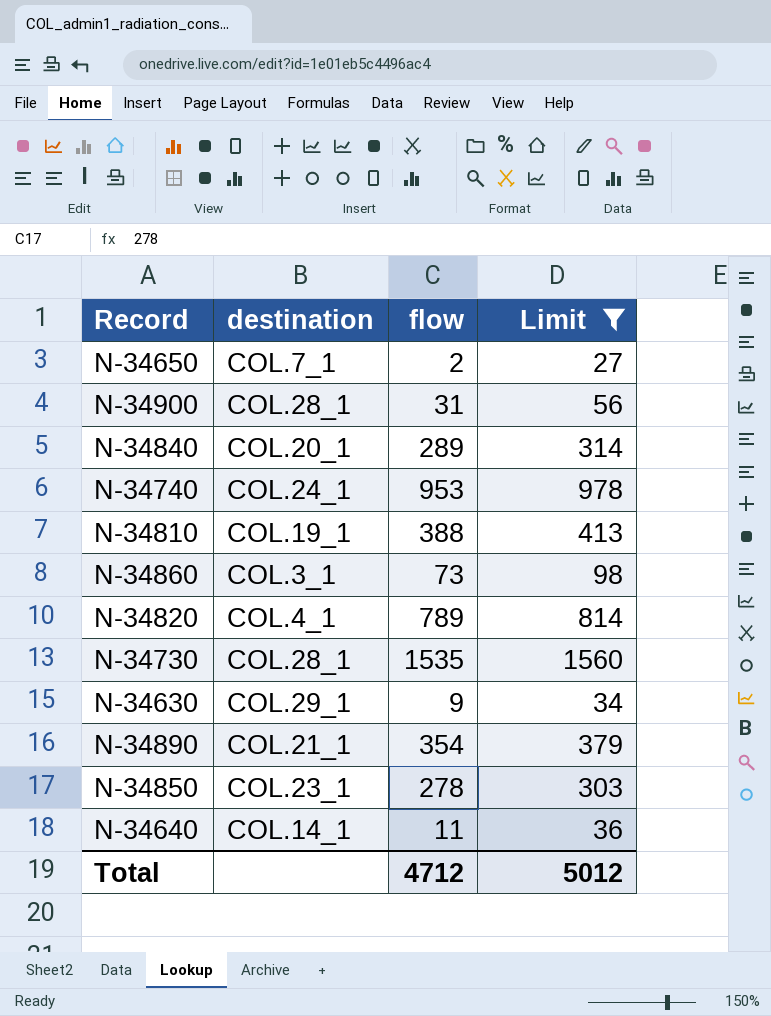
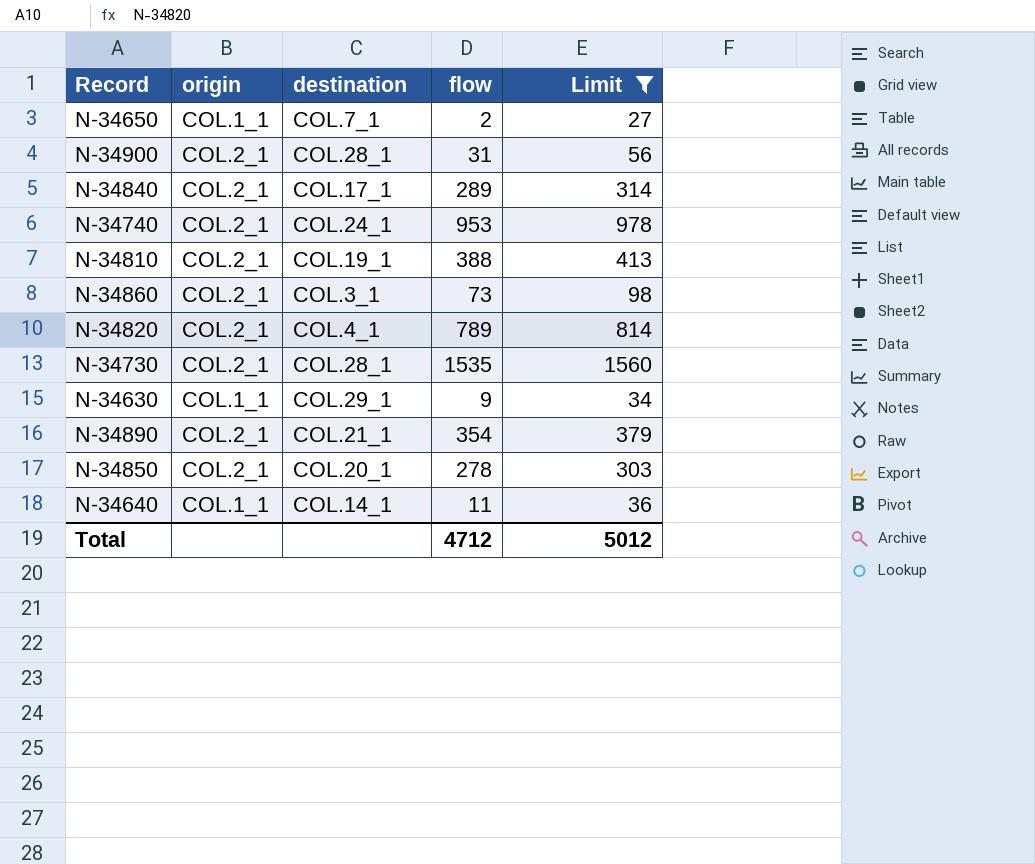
column origin | position: none -> 2
N-34840 | destination: COL.20_1 -> COL.17_1
N-34850 | destination: COL.23_1 -> COL.20_1

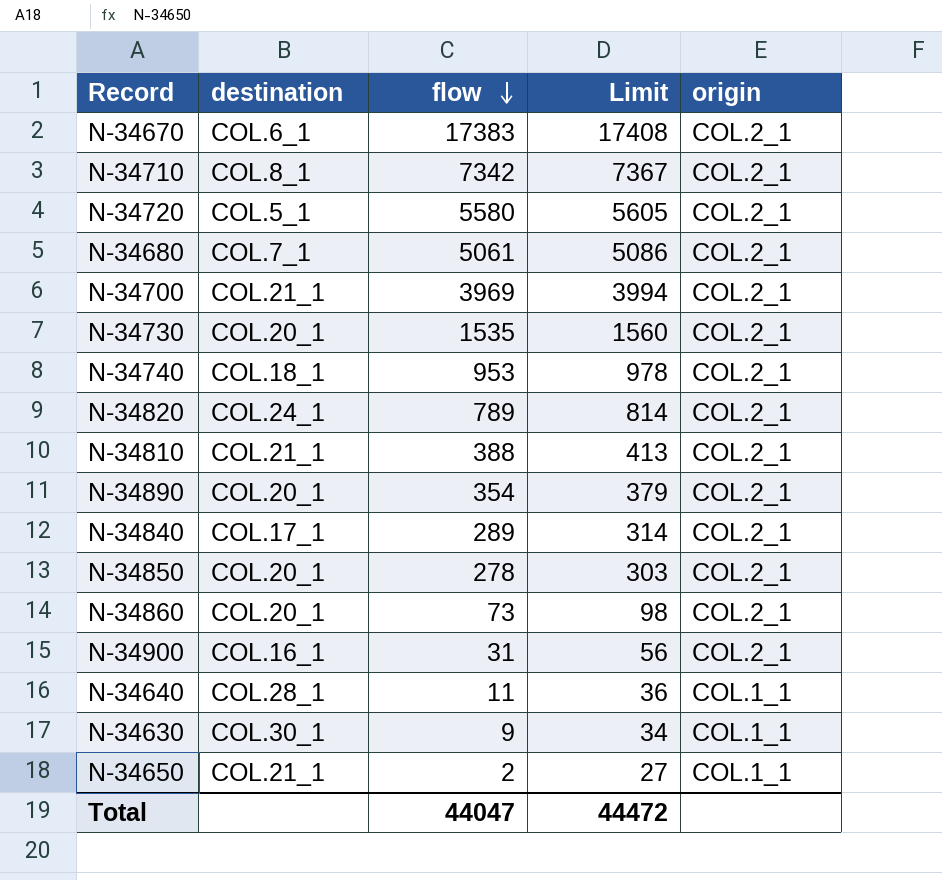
filter: Limit <= 1560 -> none
row order: none -> flow descending
column origin | position: 2 -> 5
N-34730 | destination: COL.28_1 -> COL.20_1
N-34740 | destination: COL.24_1 -> COL.18_1
N-34820 | destination: COL.4_1 -> COL.24_1
N-34810 | destination: COL.19_1 -> COL.21_1
N-34890 | destination: COL.21_1 -> COL.20_1
N-34860 | destination: COL.3_1 -> COL.20_1
N-34900 | destination: COL.28_1 -> COL.16_1
N-34640 | destination: COL.14_1 -> COL.28_1
N-34630 | destination: COL.29_1 -> COL.30_1
N-34650 | destination: COL.7_1 -> COL.21_1
Total | flow: 4712 -> 44047
Total | Limit: 5012 -> 44472

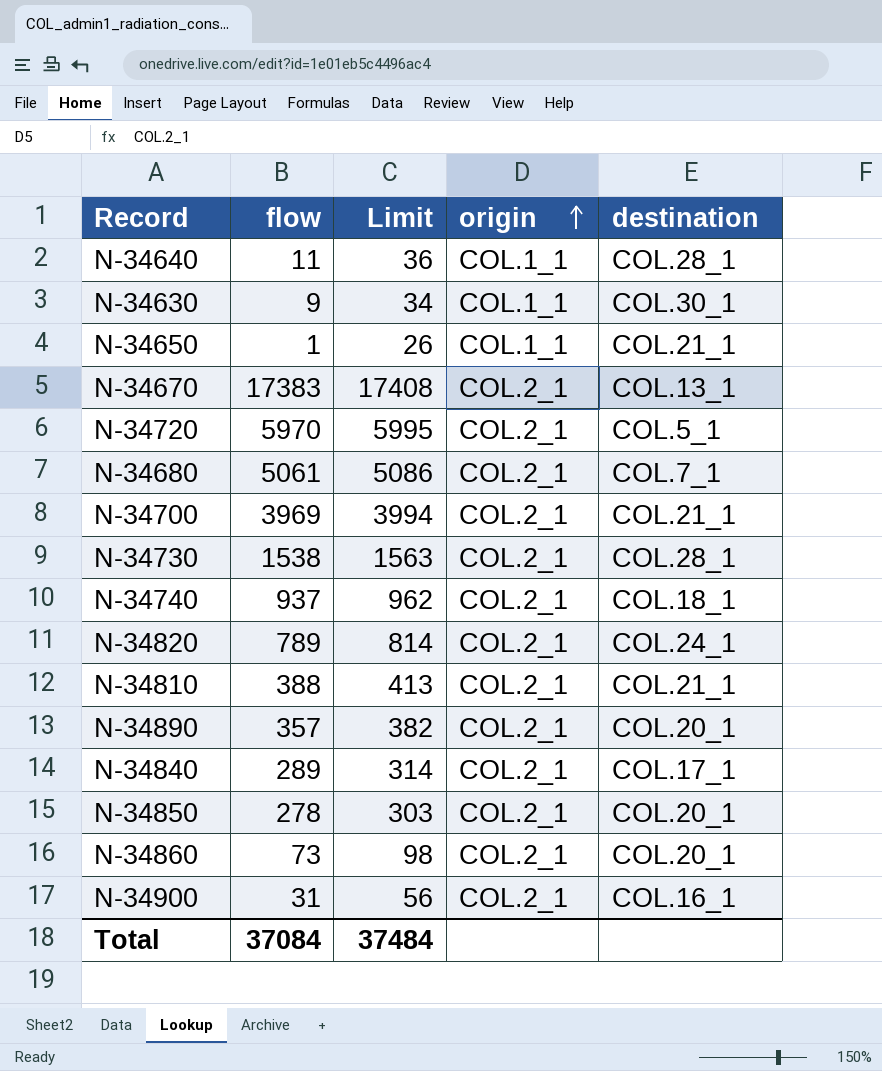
row order: flow descending -> origin ascending
column destination | position: 2 -> 5
row N-34710: COL.8_1 | 7342 | 7367 | COL.2_1 -> none
N-34650 | flow: 2 -> 1
N-34650 | Limit: 27 -> 26
N-34670 | destination: COL.6_1 -> COL.13_1
N-34720 | flow: 5580 -> 5970
N-34720 | Limit: 5605 -> 5995
N-34730 | flow: 1535 -> 1538
N-34730 | Limit: 1560 -> 1563
N-34730 | destination: COL.20_1 -> COL.28_1
N-34740 | flow: 953 -> 937
N-34740 | Limit: 978 -> 962
N-34890 | flow: 354 -> 357
N-34890 | Limit: 379 -> 382
Total | flow: 44047 -> 37084
Total | Limit: 44472 -> 37484

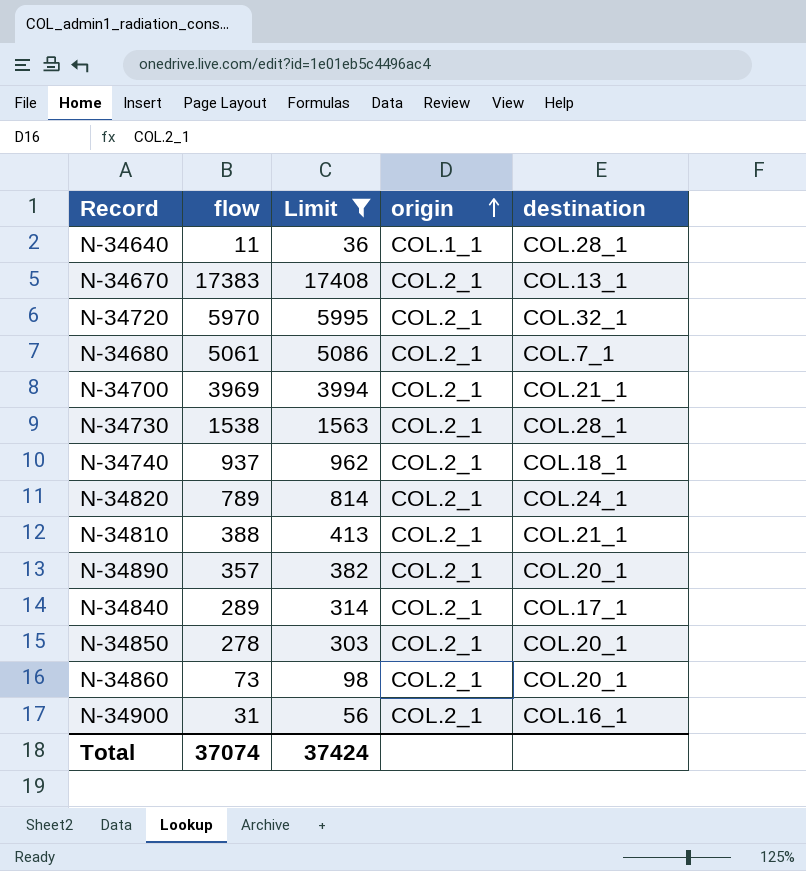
filter: none -> Limit >= 36
N-34720 | destination: COL.5_1 -> COL.32_1
Total | flow: 37084 -> 37074
Total | Limit: 37484 -> 37424

